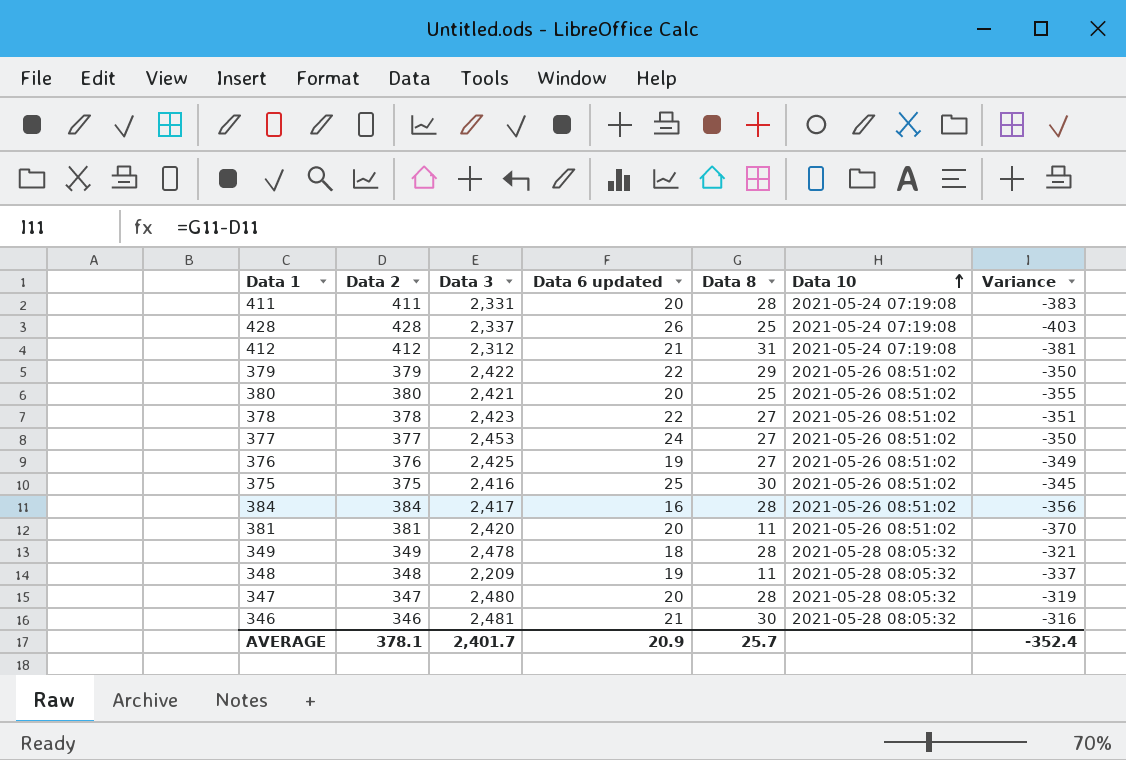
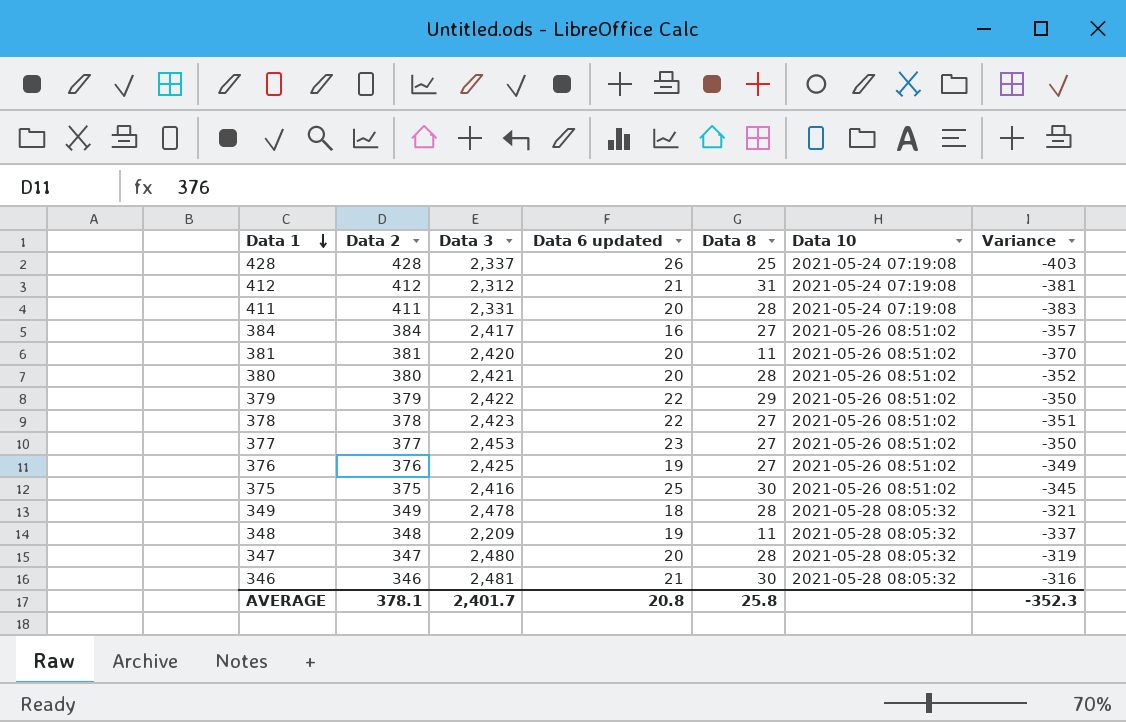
row order: Data 10 ascending -> Data 1 descending
384 | Data 8: 28 -> 27
384 | Variance: -356 -> -357
380 | Data 8: 25 -> 28
380 | Variance: -355 -> -352
377 | Data 6 updated: 24 -> 23
AVERAGE | Data 6 updated: 20.9 -> 20.8
AVERAGE | Data 8: 25.7 -> 25.8
AVERAGE | Variance: -352.4 -> -352.3

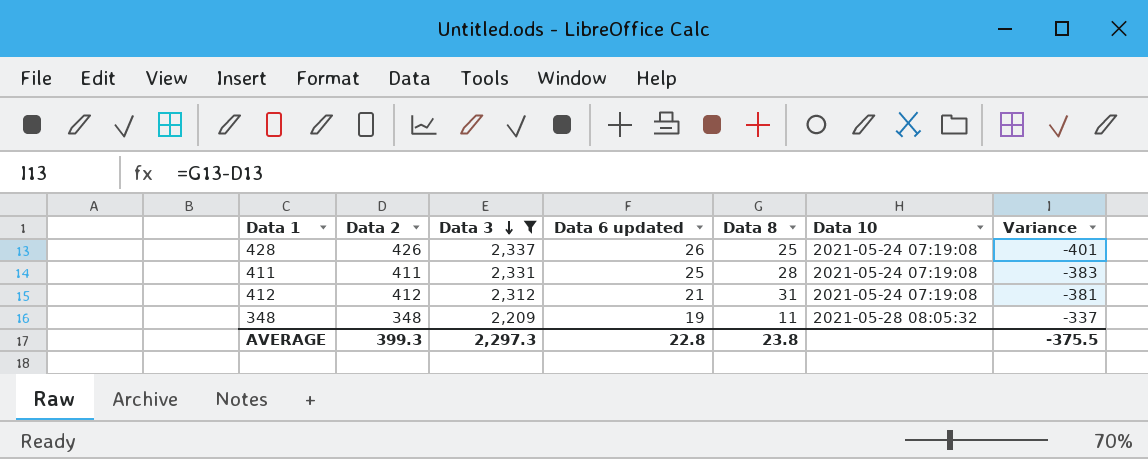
filter: none -> Data 3 <= 2,337
row order: Data 1 descending -> Data 3 descending
428 | Data 2: 428 -> 426
428 | Variance: -403 -> -401
411 | Data 6 updated: 20 -> 25
AVERAGE | Data 2: 378.1 -> 399.3
AVERAGE | Data 3: 2,401.7 -> 2,297.3
AVERAGE | Data 6 updated: 20.8 -> 22.8
AVERAGE | Data 8: 25.8 -> 23.8
AVERAGE | Variance: -352.3 -> -375.5

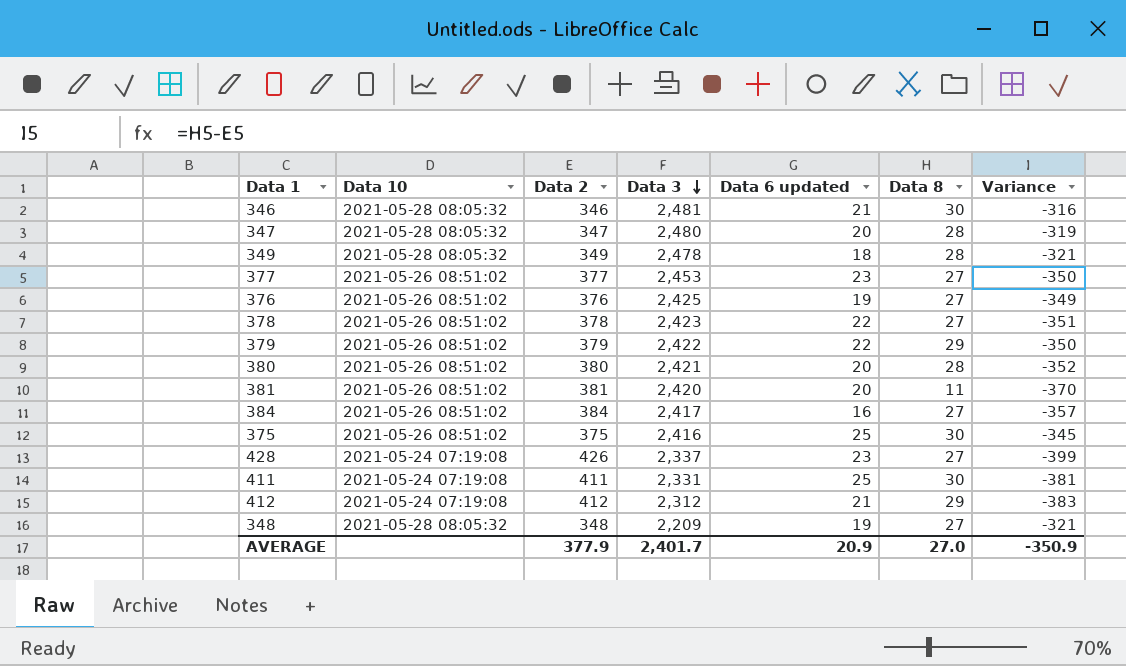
filter: Data 3 <= 2,337 -> none
column Data 10 | position: 6 -> 2
428 | Data 6 updated: 26 -> 23
428 | Data 8: 25 -> 27
428 | Variance: -401 -> -399
411 | Data 8: 28 -> 30
411 | Variance: -383 -> -381
412 | Data 8: 31 -> 29
412 | Variance: -381 -> -383
348 | Data 8: 11 -> 27
348 | Variance: -337 -> -321
AVERAGE | Data 2: 399.3 -> 377.9
AVERAGE | Data 3: 2,297.3 -> 2,401.7
AVERAGE | Data 6 updated: 22.8 -> 20.9
AVERAGE | Data 8: 23.8 -> 27.0
AVERAGE | Variance: -375.5 -> -350.9

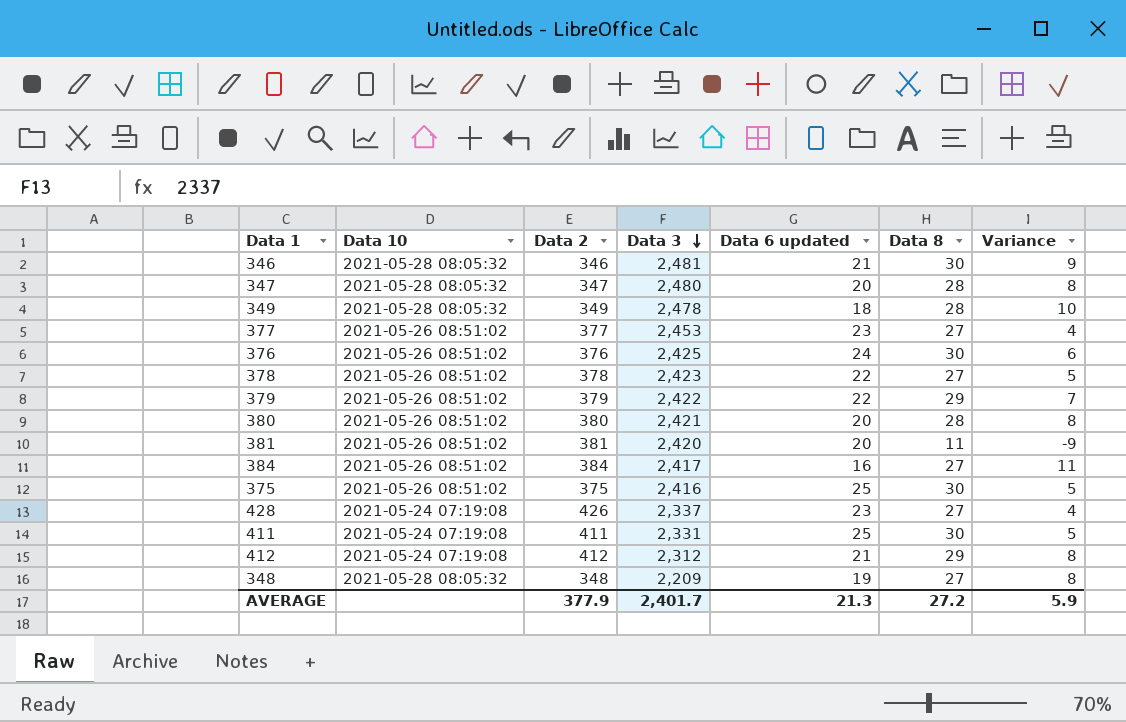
column Variance | formula: [Data 8] - [Data 2] -> [Data 8] - [Data 6 updated]
376 | Data 6 updated: 19 -> 24
376 | Data 8: 27 -> 30
AVERAGE | Data 6 updated: 20.9 -> 21.3
AVERAGE | Data 8: 27.0 -> 27.2
AVERAGE | Variance: -350.9 -> 5.9

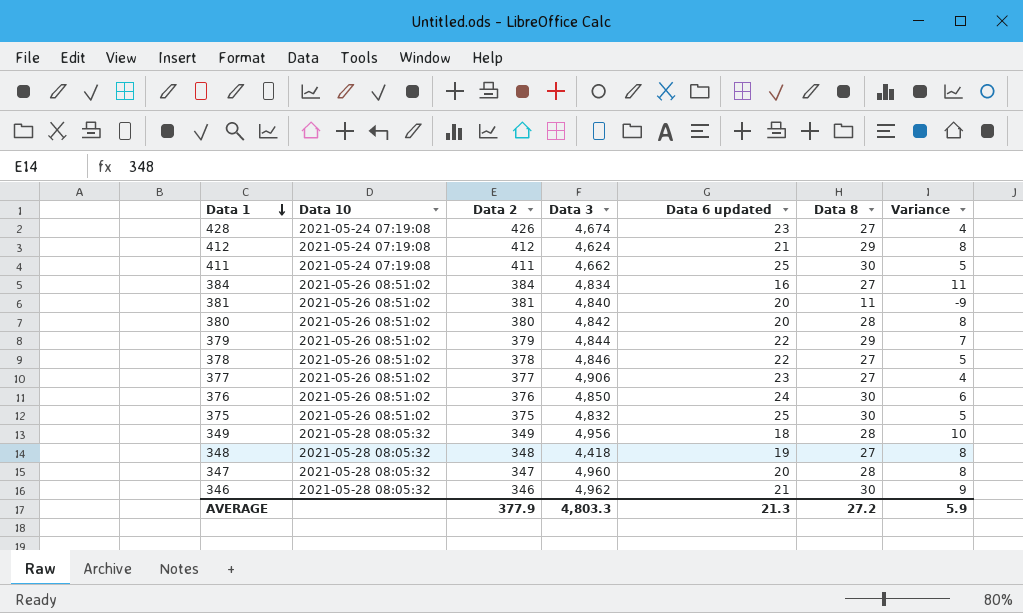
row order: Data 3 descending -> Data 1 descending
428 | Data 3: 2,337 -> 4,674
412 | Data 3: 2,312 -> 4,624
411 | Data 3: 2,331 -> 4,662
384 | Data 3: 2,417 -> 4,834
381 | Data 3: 2,420 -> 4,840
380 | Data 3: 2,421 -> 4,842
379 | Data 3: 2,422 -> 4,844
378 | Data 3: 2,423 -> 4,846
377 | Data 3: 2,453 -> 4,906
376 | Data 3: 2,425 -> 4,850
375 | Data 3: 2,416 -> 4,832
349 | Data 3: 2,478 -> 4,956
348 | Data 3: 2,209 -> 4,418
347 | Data 3: 2,480 -> 4,960
346 | Data 3: 2,481 -> 4,962
AVERAGE | Data 3: 2,401.7 -> 4,803.3

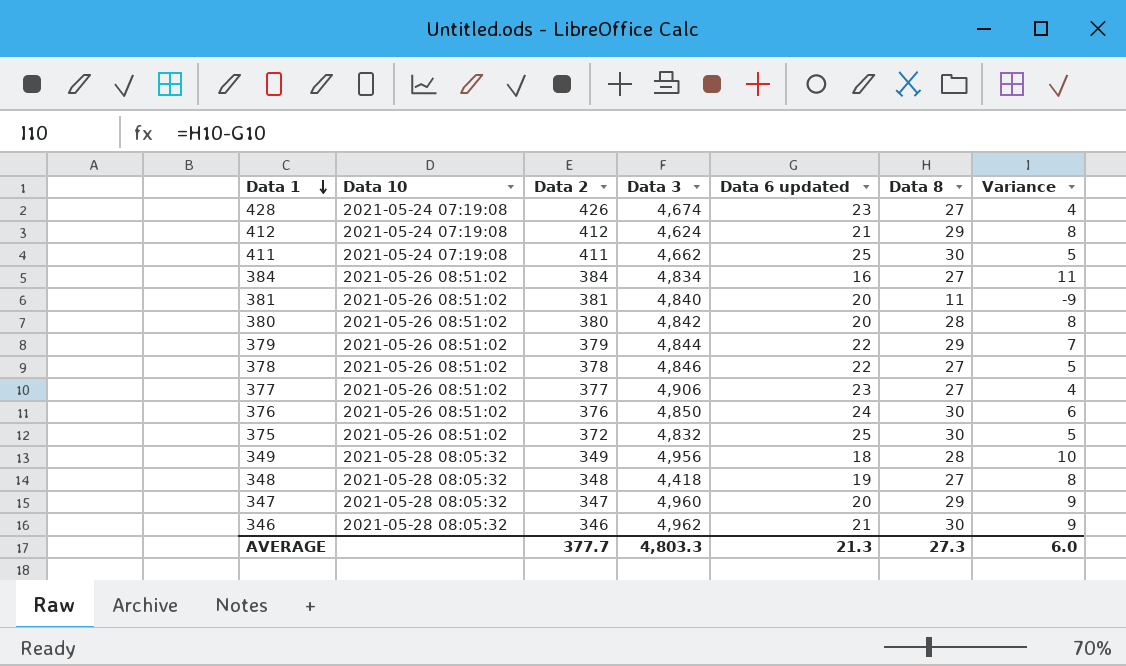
375 | Data 2: 375 -> 372
347 | Data 8: 28 -> 29
347 | Variance: 8 -> 9
AVERAGE | Data 2: 377.9 -> 377.7
AVERAGE | Data 8: 27.2 -> 27.3
AVERAGE | Variance: 5.9 -> 6.0

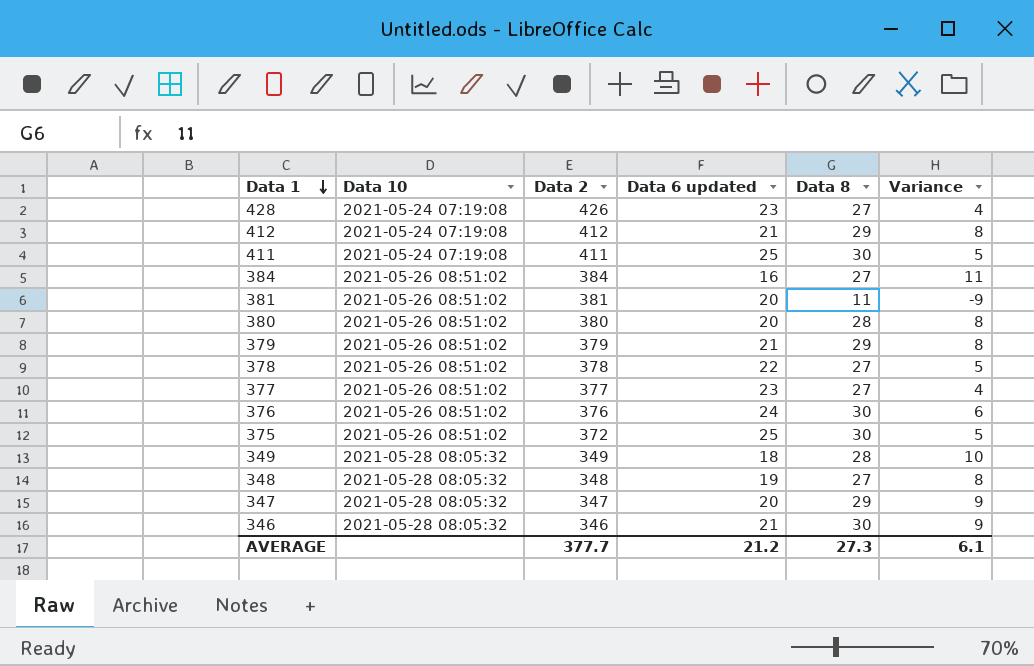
column Data 3 | position: 4 -> none
379 | Data 6 updated: 22 -> 21
379 | Variance: 7 -> 8
AVERAGE | Data 6 updated: 21.3 -> 21.2
AVERAGE | Variance: 6.0 -> 6.1

